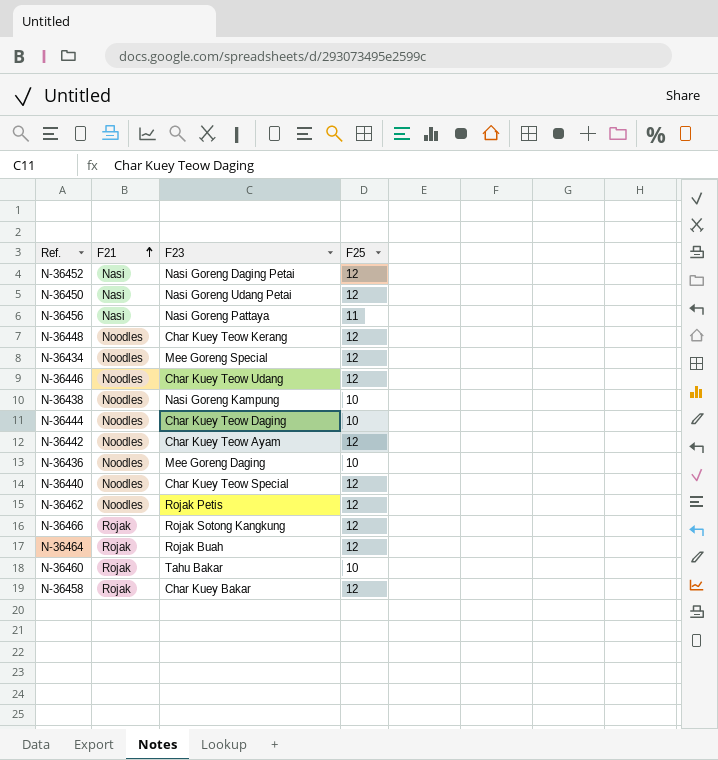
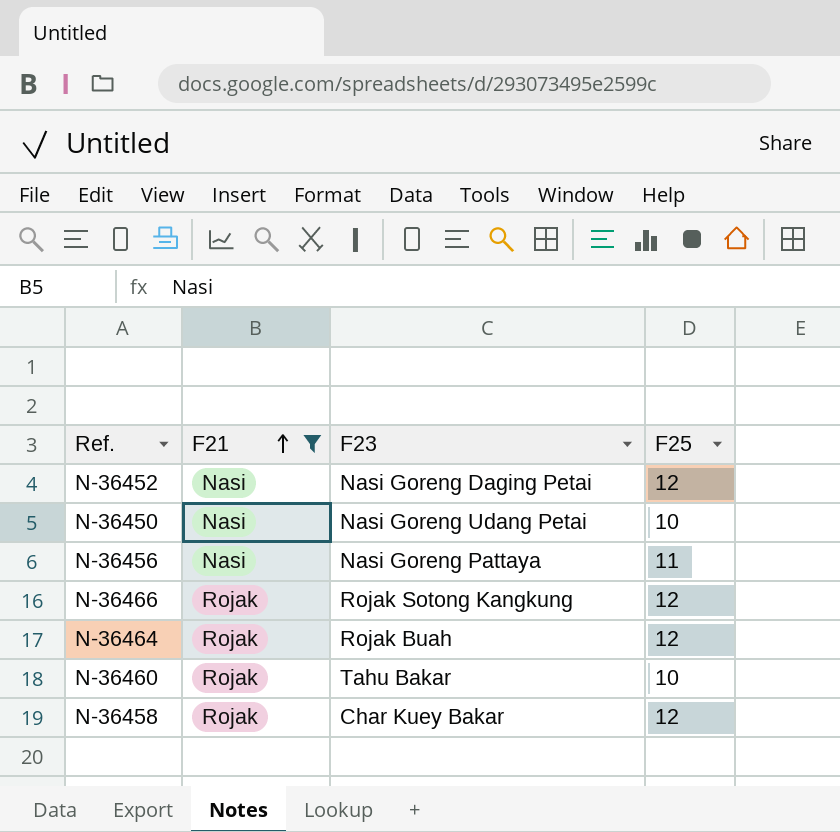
filter: none -> F21 != Noodles
N-36450 | F25: 12 -> 10

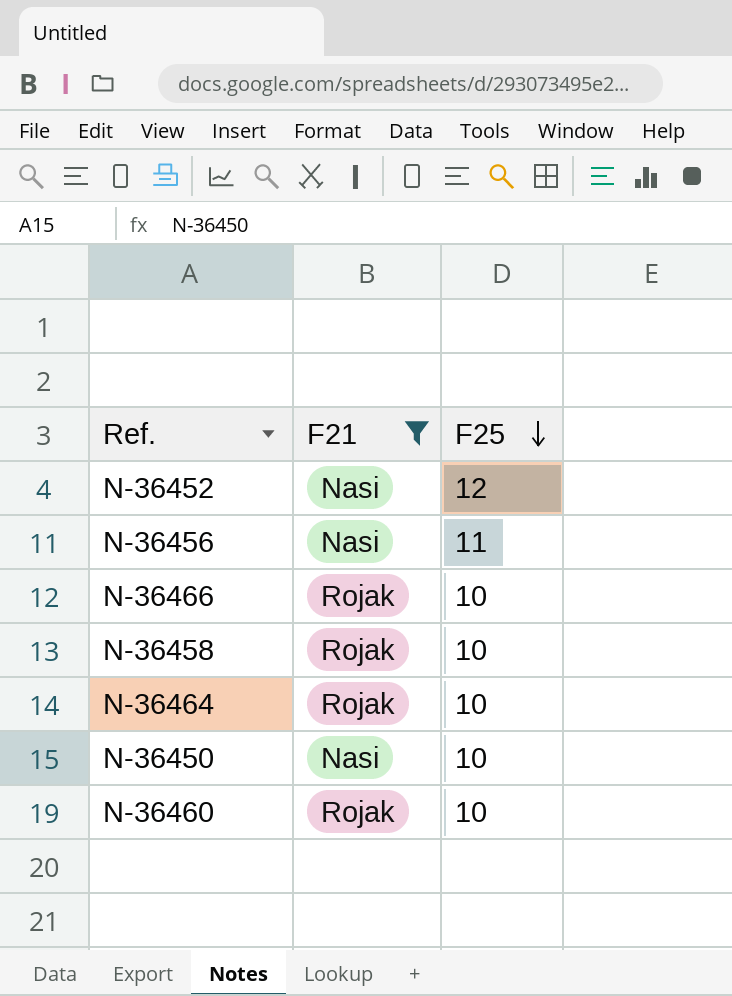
row order: F21 ascending -> F25 descending
column F23 | position: 3 -> none
N-36466 | F25: 12 -> 10
N-36458 | F25: 12 -> 10
N-36464 | F25: 12 -> 10

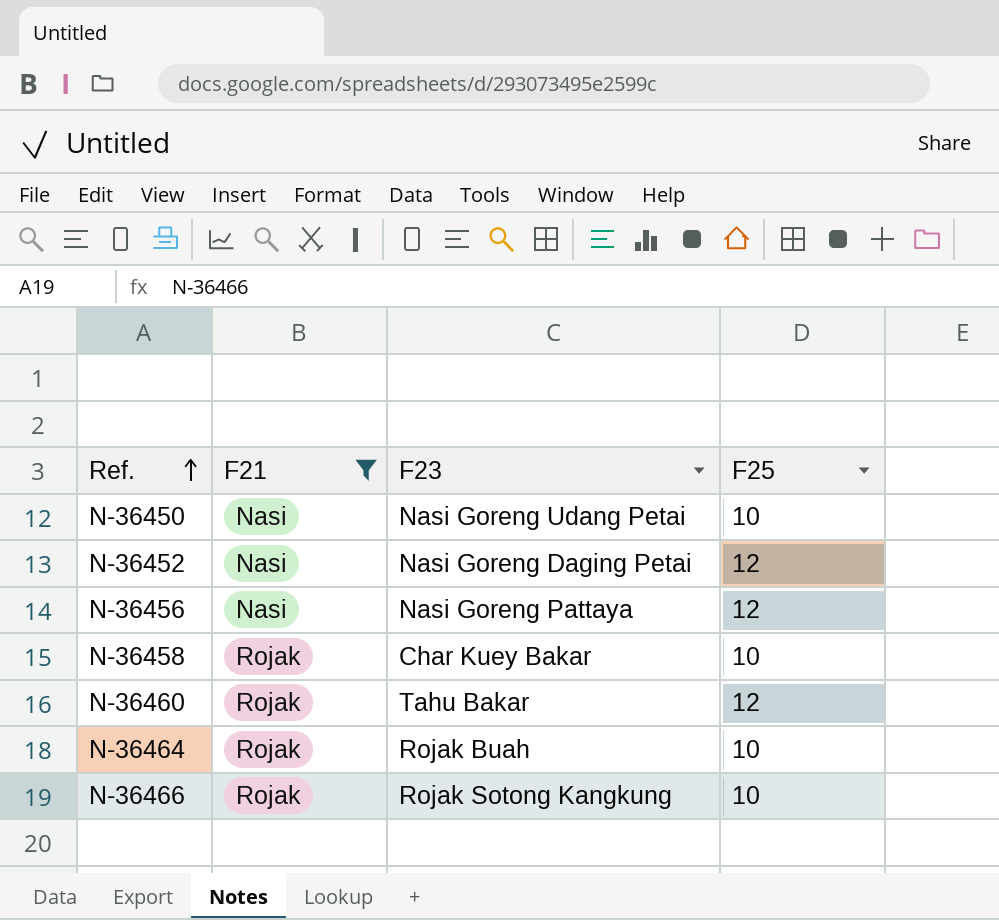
row order: F25 descending -> Ref. ascending
column F23 | position: none -> 3
N-36456 | F25: 11 -> 12
N-36460 | F25: 10 -> 12

